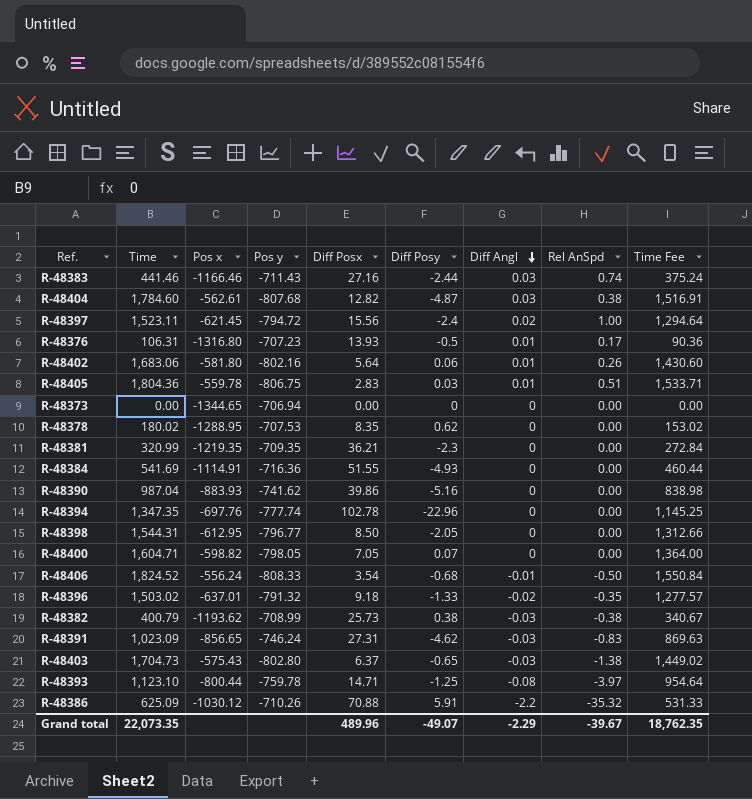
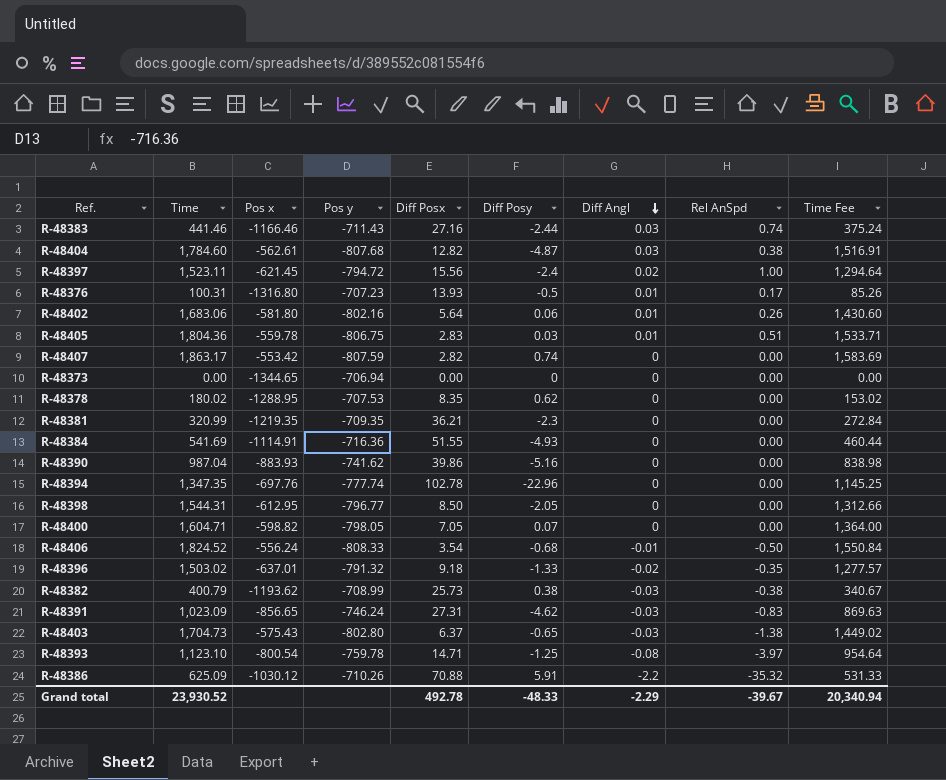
R-48376 | Time: 106.31 -> 100.31
R-48376 | Time Fee: 90.36 -> 85.26
row R-48407: none -> 1,863.17 | -553.42 | -807.59 | 2.82 | 0.74 | 0 | 0.00 | 1,583.69
R-48393 | Pos x: -800.44 -> -800.54
Grand total | Time: 22,073.35 -> 23,930.52
Grand total | Diff Posx: 489.96 -> 492.78
Grand total | Diff Posy: -49.07 -> -48.33
Grand total | Time Fee: 18,762.35 -> 20,340.94

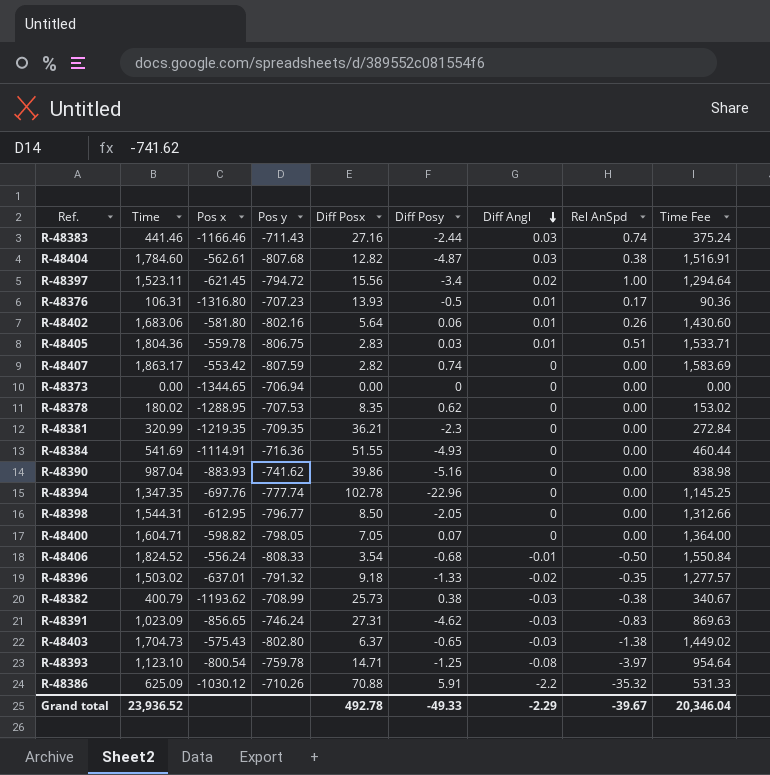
R-48397 | Diff Posy: -2.4 -> -3.4
R-48376 | Time: 100.31 -> 106.31
R-48376 | Time Fee: 85.26 -> 90.36
Grand total | Time: 23,930.52 -> 23,936.52
Grand total | Diff Posy: -48.33 -> -49.33
Grand total | Time Fee: 20,340.94 -> 20,346.04

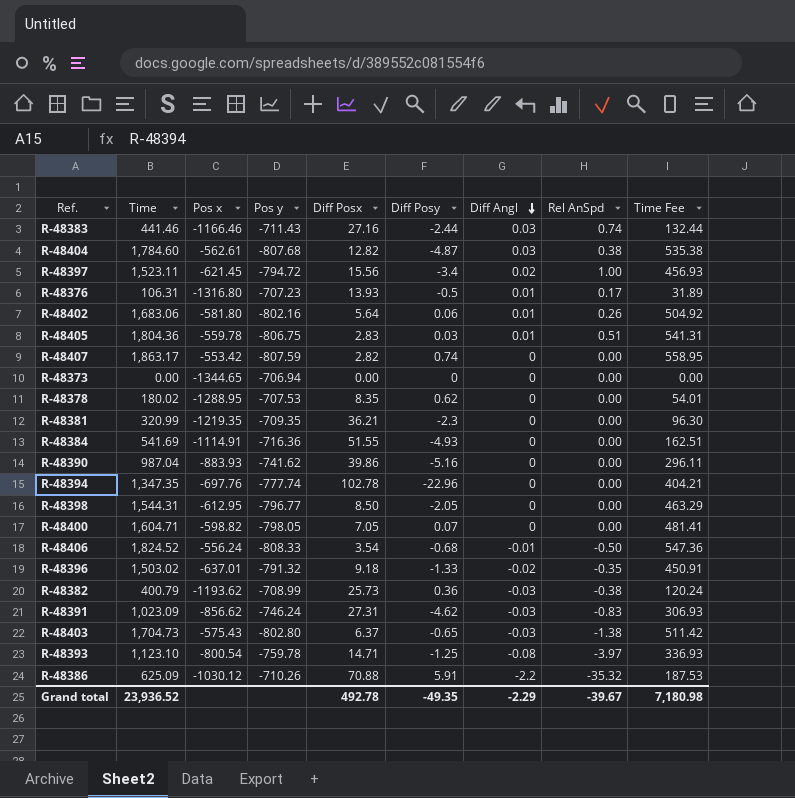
column Time Fee | formula: [Time] * 0.85 -> [Time] * 0.3
R-48382 | Diff Posy: 0.38 -> 0.36
R-48391 | Pos x: -856.65 -> -856.62
Grand total | Diff Posy: -49.33 -> -49.35
Grand total | Time Fee: 20,346.04 -> 7,180.98

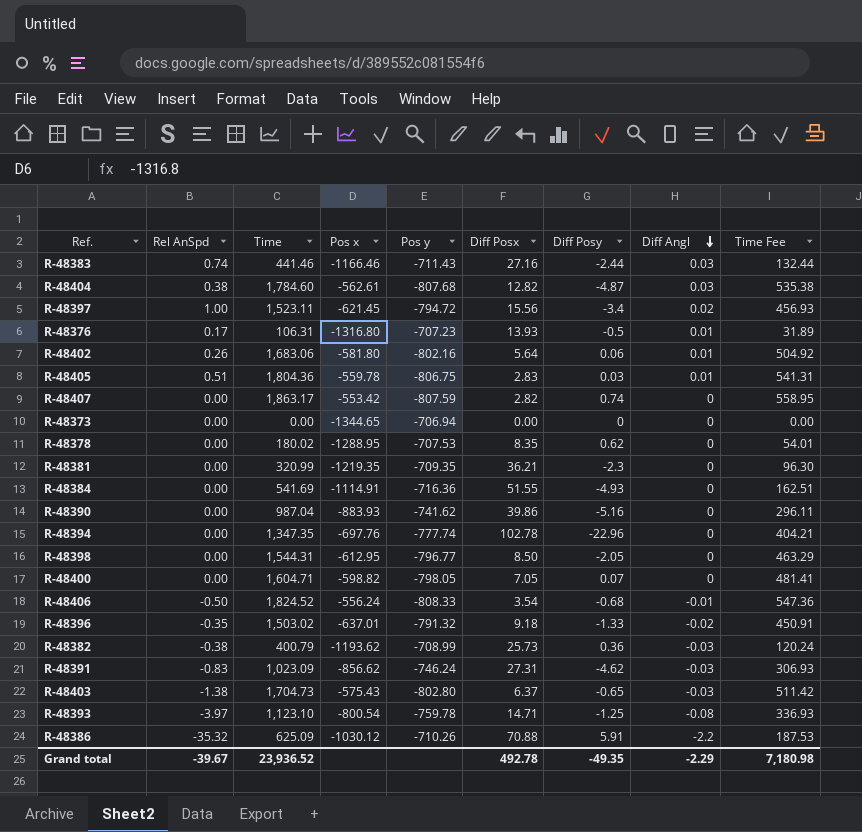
column Rel AnSpd | position: 8 -> 2

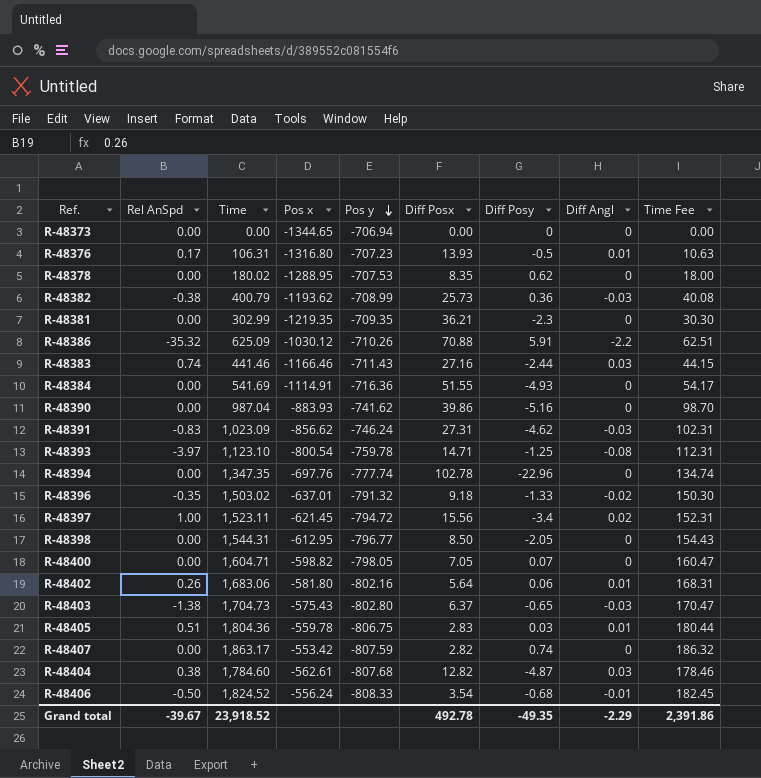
row order: Diff Angl descending -> Pos y descending
column Time Fee | formula: [Time] * 0.3 -> [Time] * 0.1
R-48381 | Time: 320.99 -> 302.99
Grand total | Time: 23,936.52 -> 23,918.52
Grand total | Time Fee: 7,180.98 -> 2,391.86

